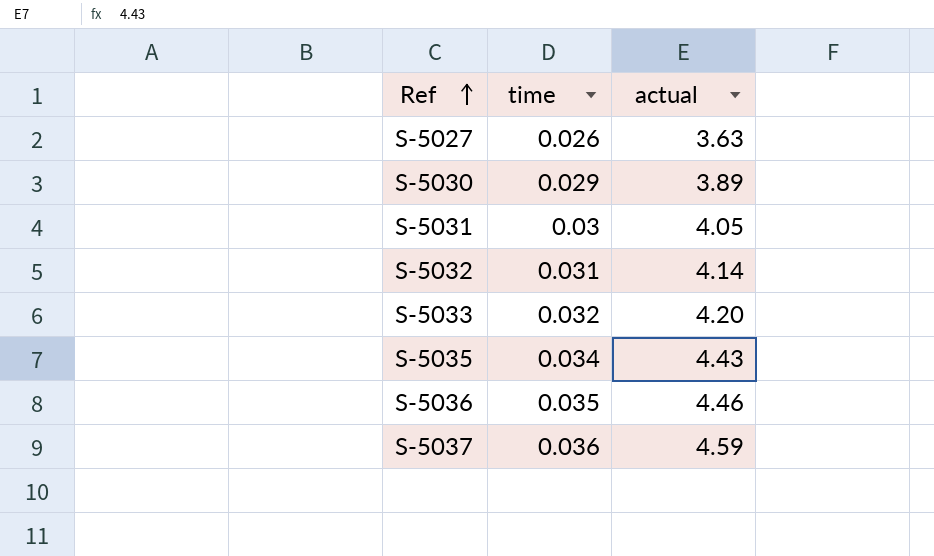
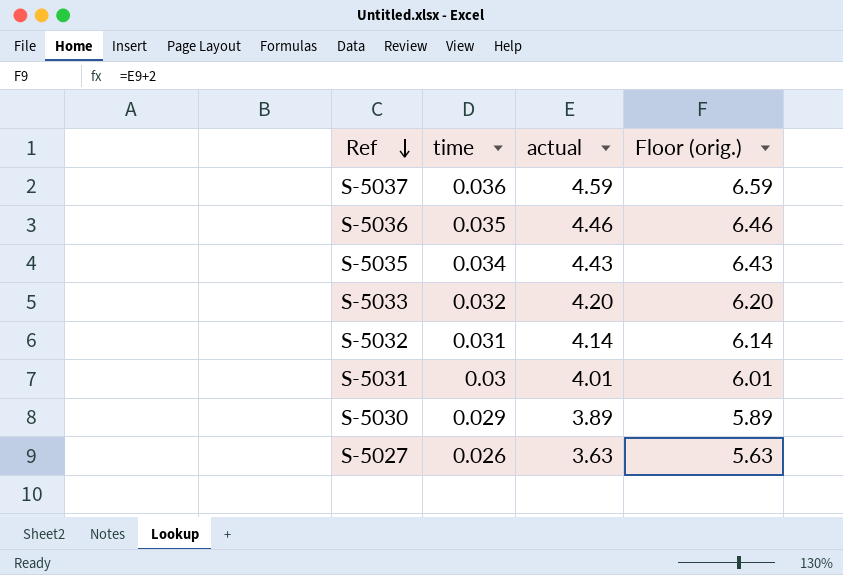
row order: Ref ascending -> Ref descending
column Floor (orig.) | formula: none -> [actual] + 2
S-5031 | actual: 4.05 -> 4.01

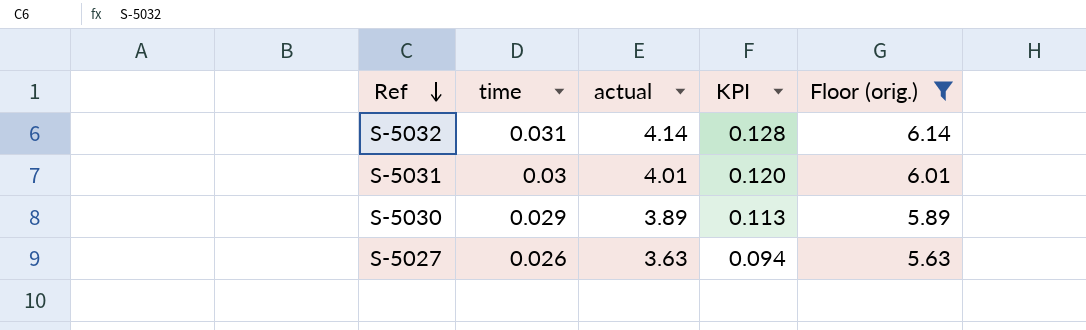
filter: none -> Floor (orig.) <= 6.14
column KPI | formula: none -> [time] * [actual]

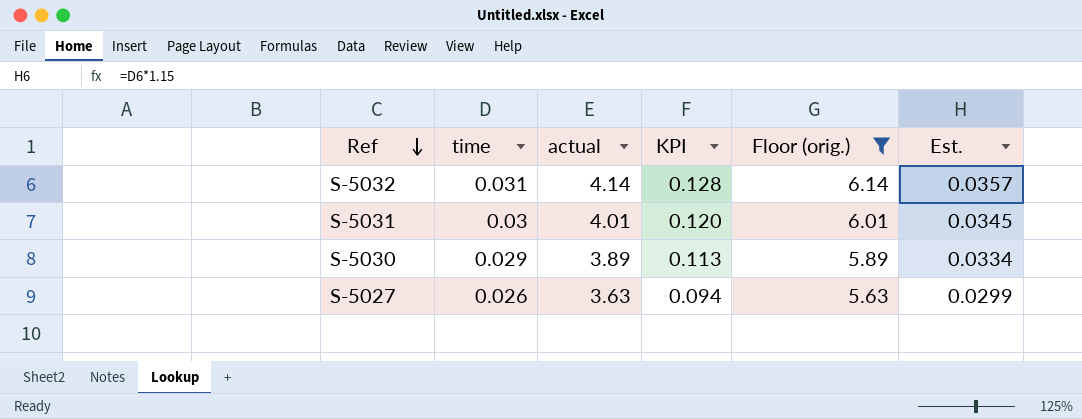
column Est. | formula: none -> [time] * 1.15

